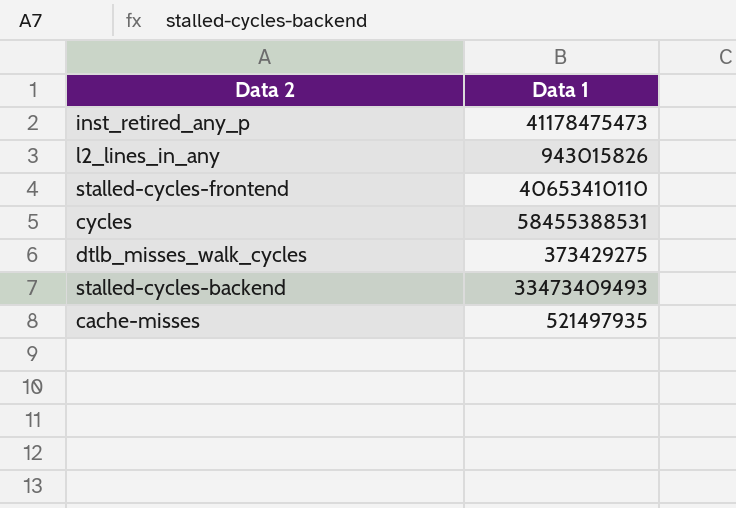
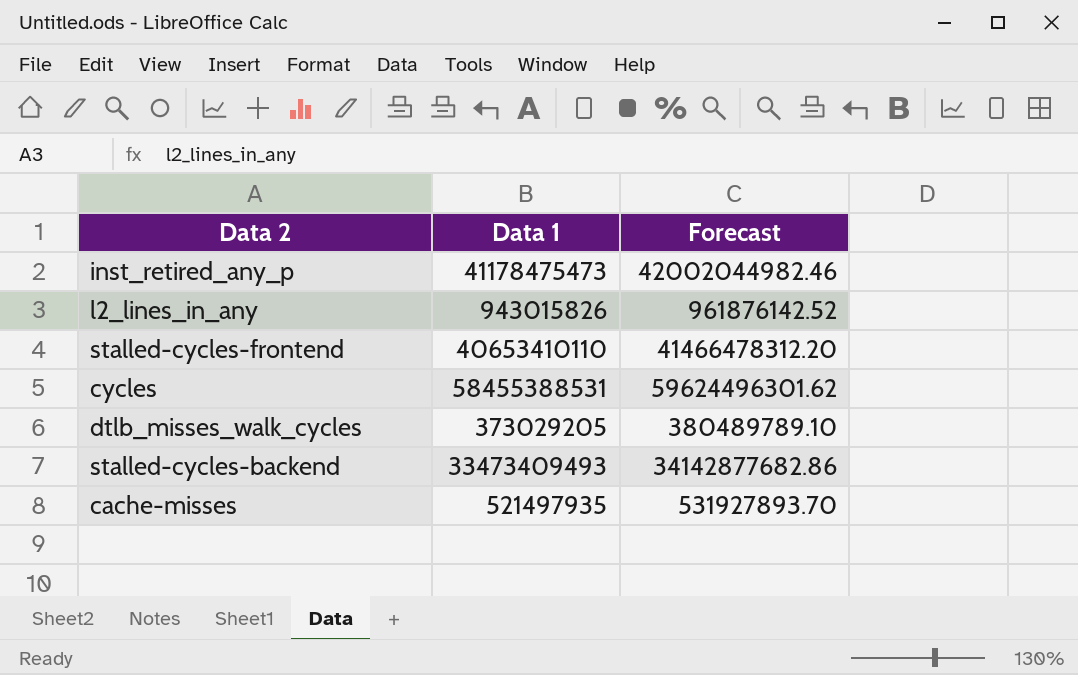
column Forecast | formula: none -> [Data 1] * 1.02
dtlb_misses_walk_cycles | Data 1: 373429275 -> 373029205

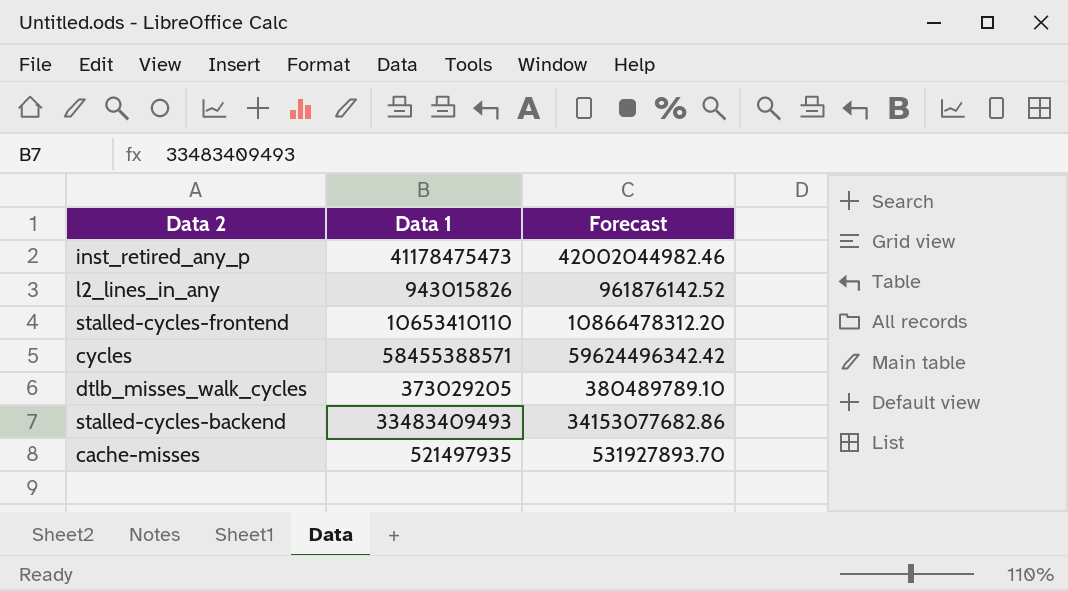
stalled-cycles-frontend | Data 1: 40653410110 -> 10653410110
stalled-cycles-frontend | Forecast: 41466478312.20 -> 10866478312.20
cycles | Data 1: 58455388531 -> 58455388571
cycles | Forecast: 59624496301.62 -> 59624496342.42
stalled-cycles-backend | Data 1: 33473409493 -> 33483409493
stalled-cycles-backend | Forecast: 34142877682.86 -> 34153077682.86

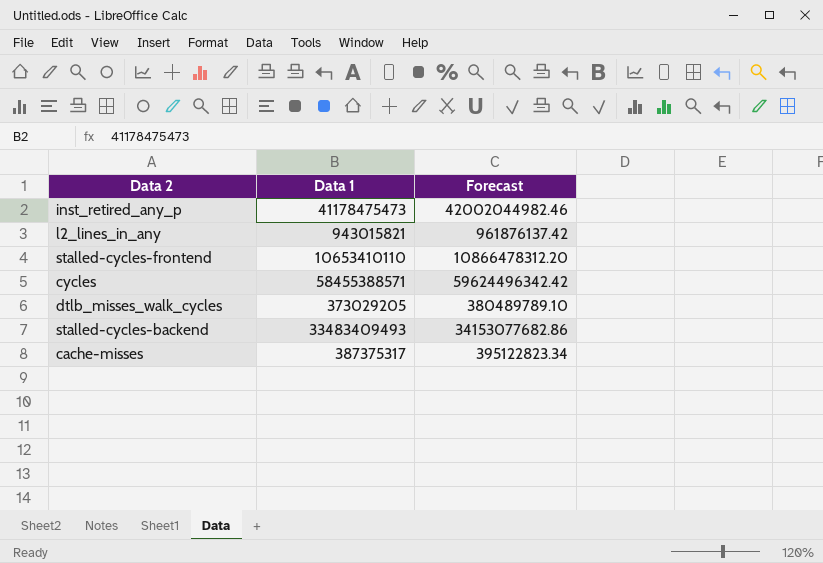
l2_lines_in_any | Data 1: 943015826 -> 943015821
l2_lines_in_any | Forecast: 961876142.52 -> 961876137.42
cache-misses | Data 1: 521497935 -> 387375317
cache-misses | Forecast: 531927893.70 -> 395122823.34

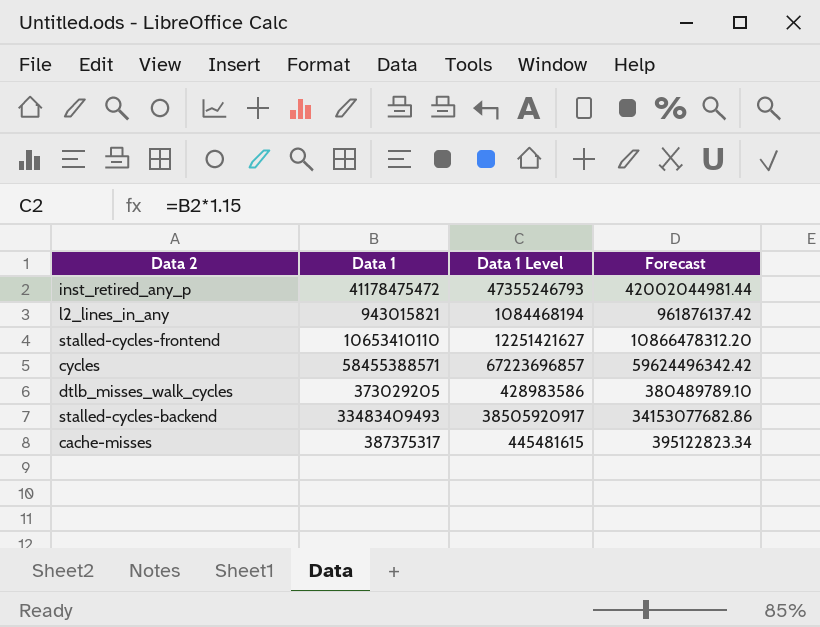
column Data 1 Level | formula: none -> [Data 1] * 1.15
inst_retired_any_p | Data 1: 41178475473 -> 41178475472
inst_retired_any_p | Forecast: 42002044982.46 -> 42002044981.44

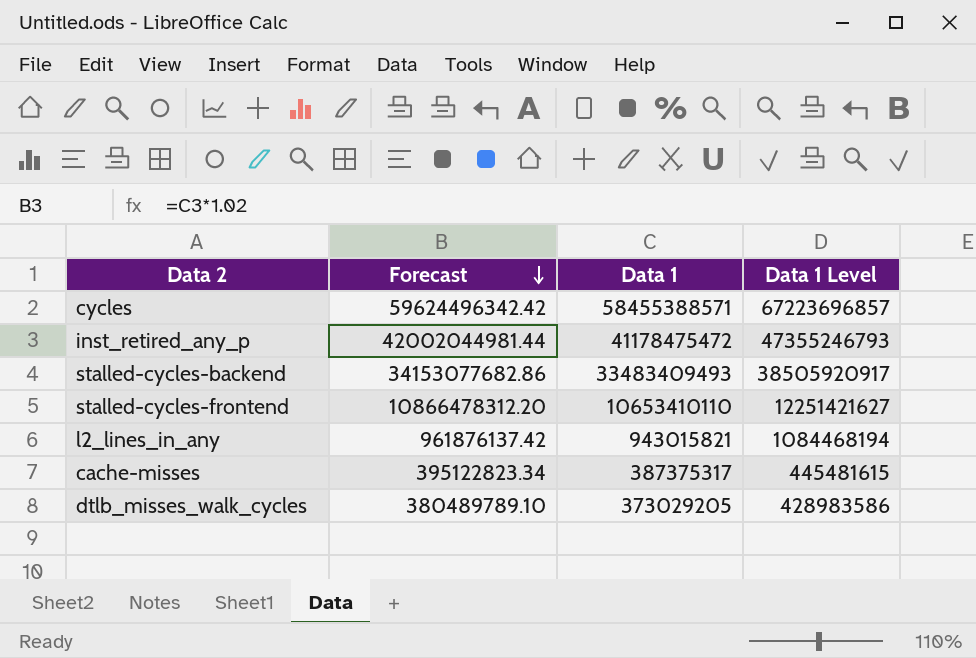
row order: none -> Forecast descending
column Forecast | position: 4 -> 2

